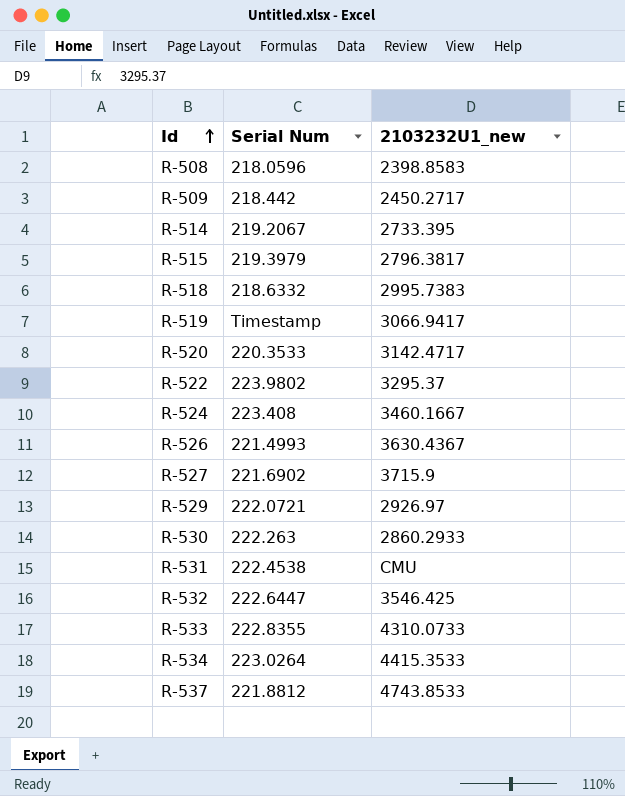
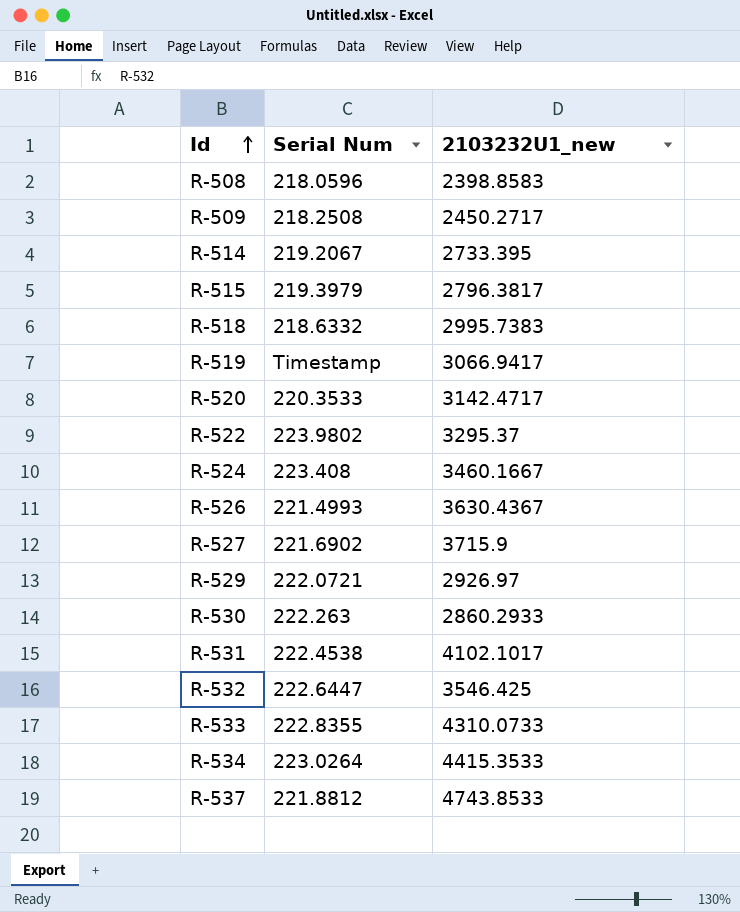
R-509 | Serial Num: 218.442 -> 218.2508
R-531 | 2103232U1_new: CMU -> 4102.1017

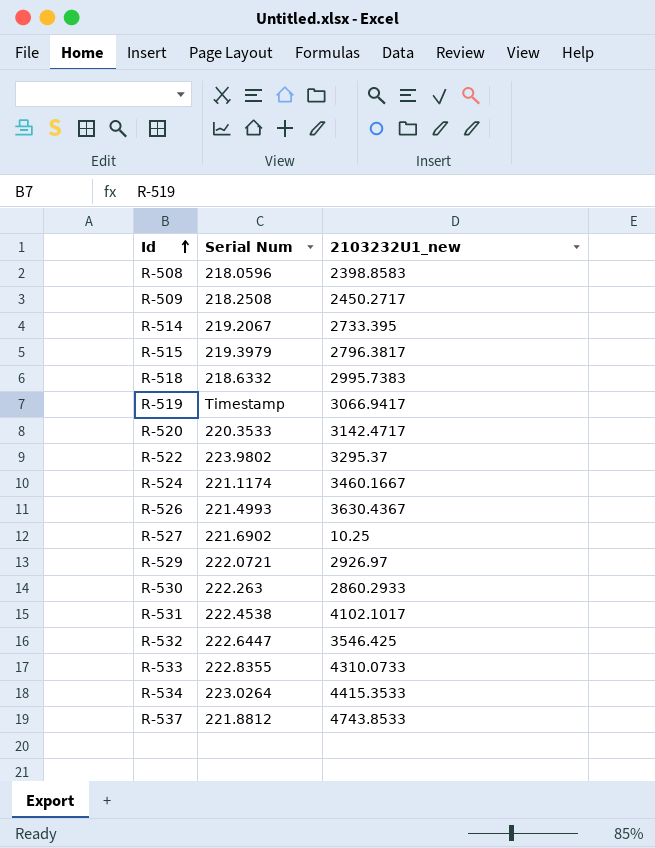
R-524 | Serial Num: 223.408 -> 221.1174
R-527 | 2103232U1_new: 3715.9 -> 10.25

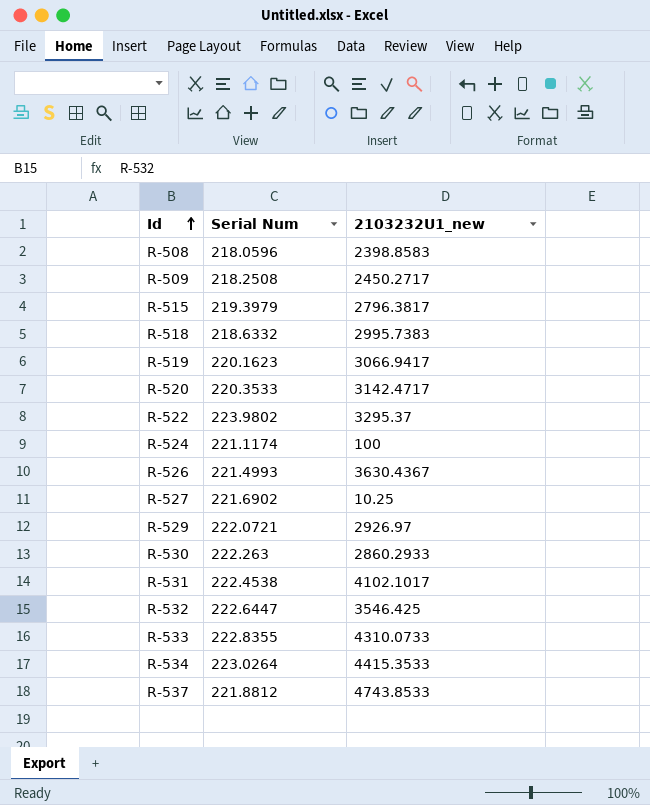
row R-514: 219.2067 | 2733.395 -> none
R-519 | Serial Num: Timestamp -> 220.1623
R-524 | 2103232U1_new: 3460.1667 -> 100

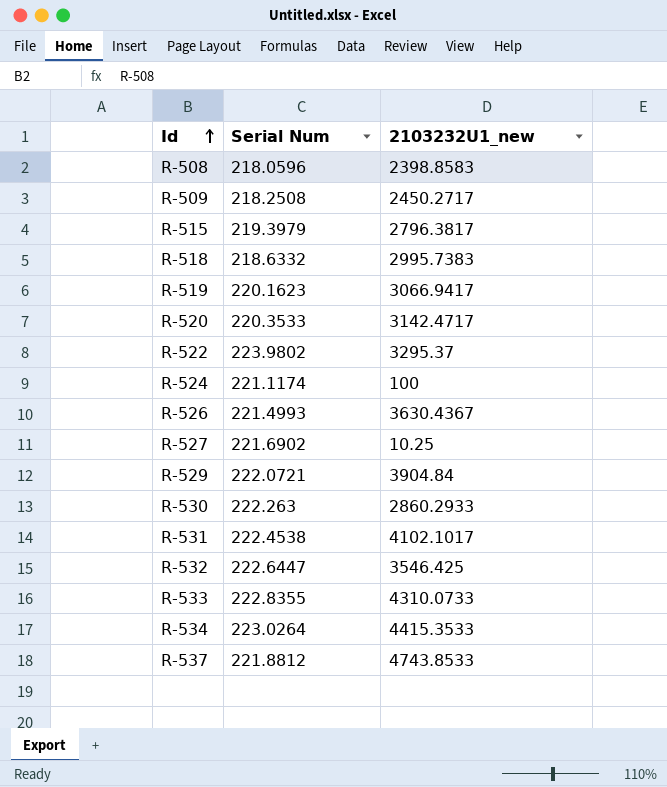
R-529 | 2103232U1_new: 2926.97 -> 3904.84

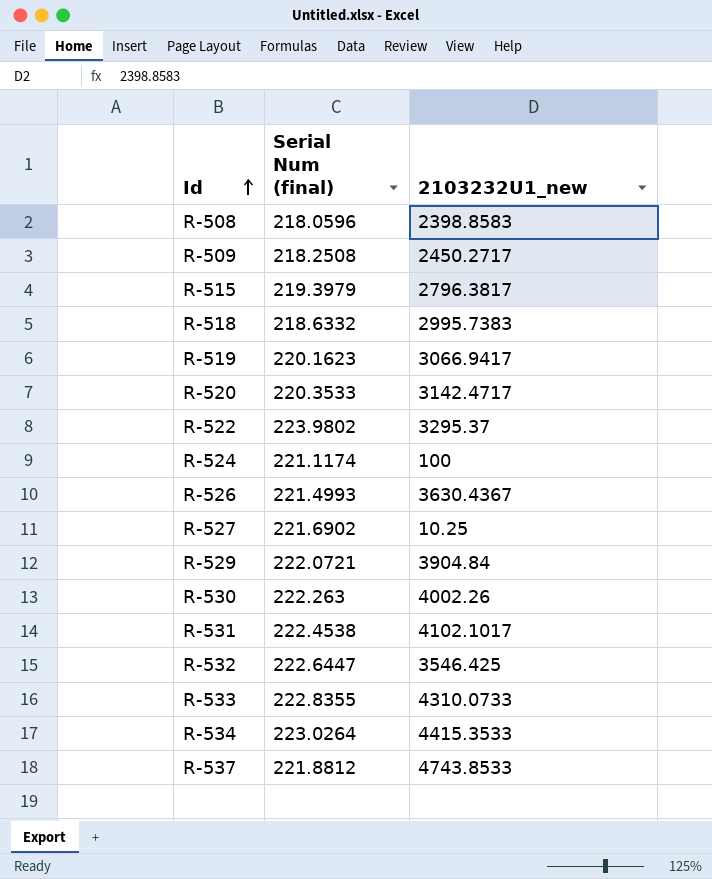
column name: Serial Num -> Serial Num (final)
R-530 | 2103232U1_new: 2860.2933 -> 4002.26

